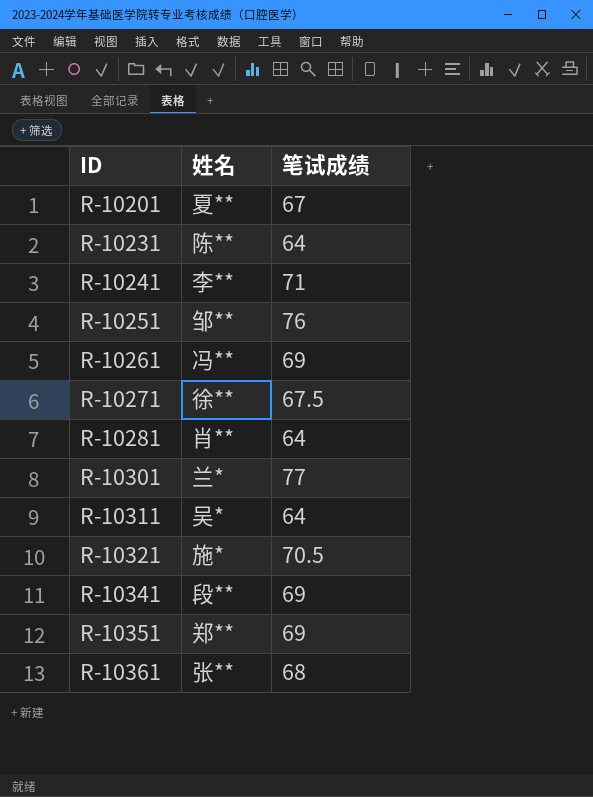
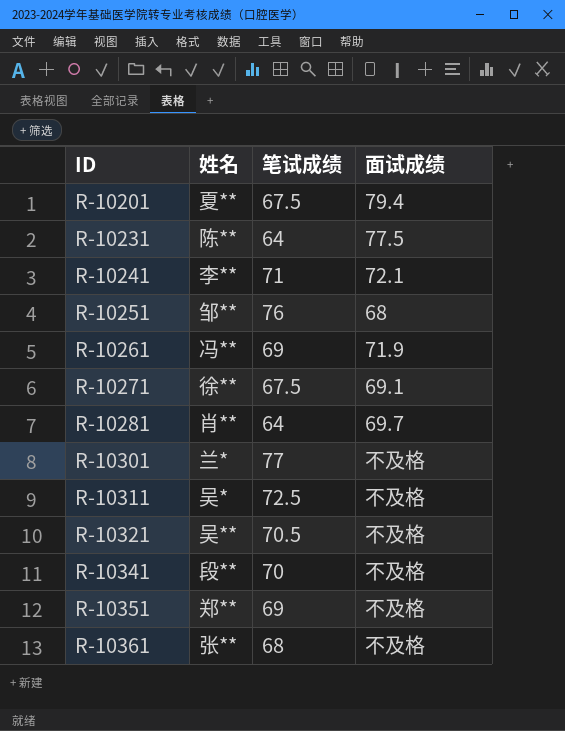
column 面试成绩 | position: none -> 4
R-10201 | 笔试成绩: 67 -> 67.5
R-10311 | 笔试成绩: 64 -> 72.5
R-10321 | 姓名: 施* -> 吴**
R-10341 | 笔试成绩: 69 -> 70

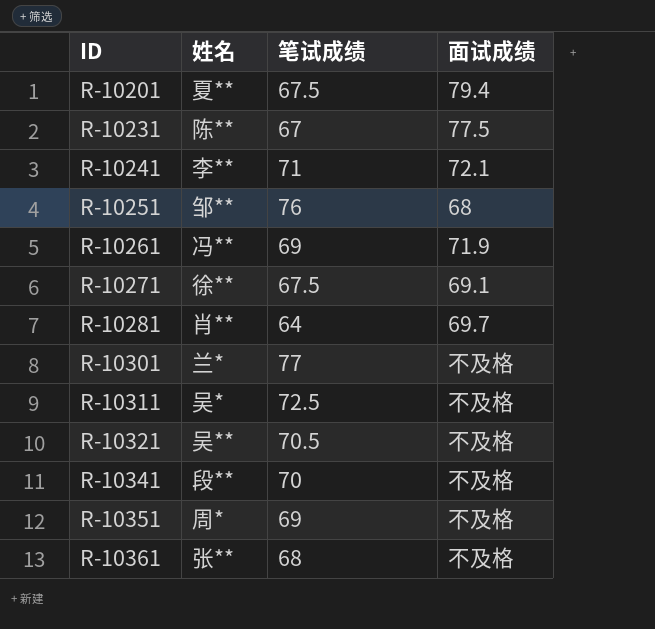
R-10231 | 笔试成绩: 64 -> 67
R-10351 | 姓名: 郑** -> 周*

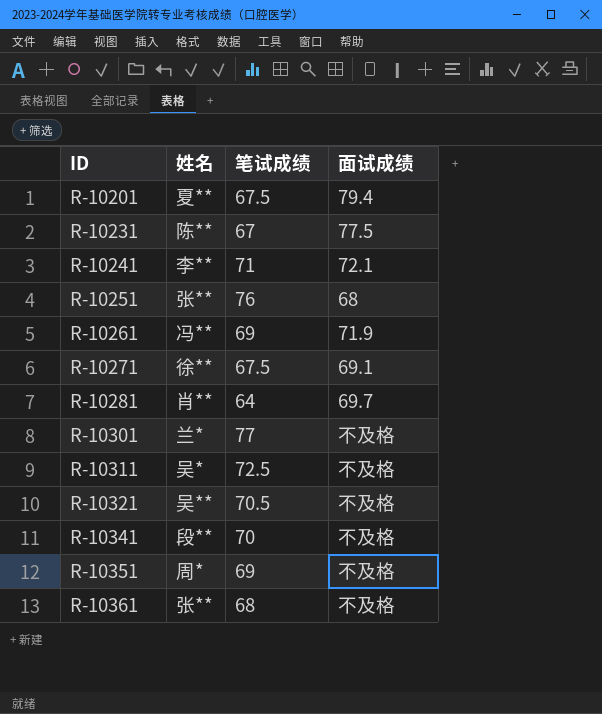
R-10251 | 姓名: 邹** -> 张**

